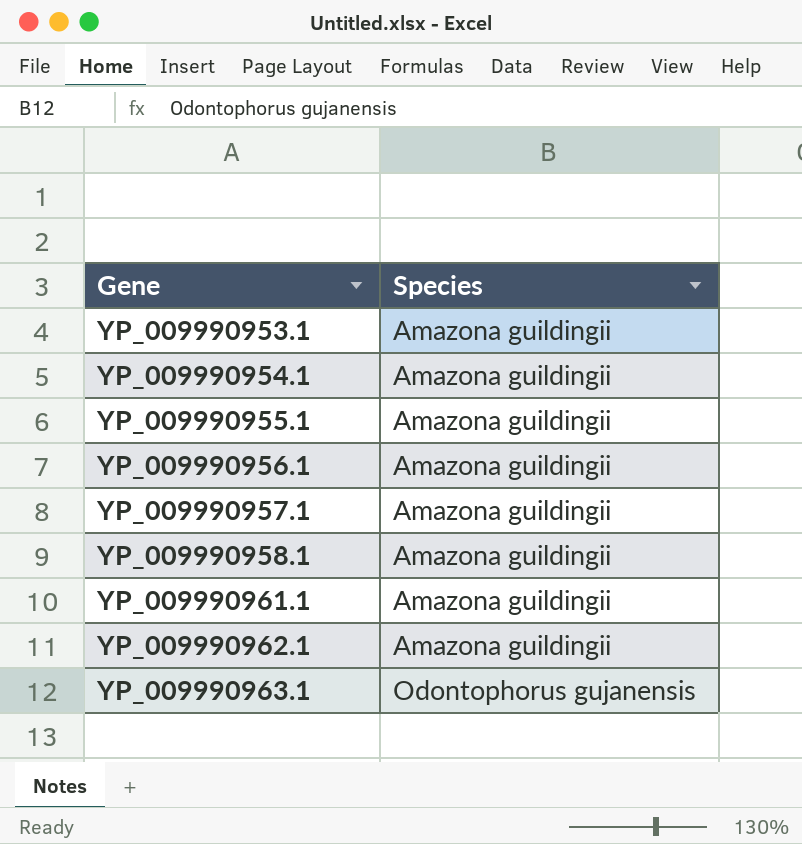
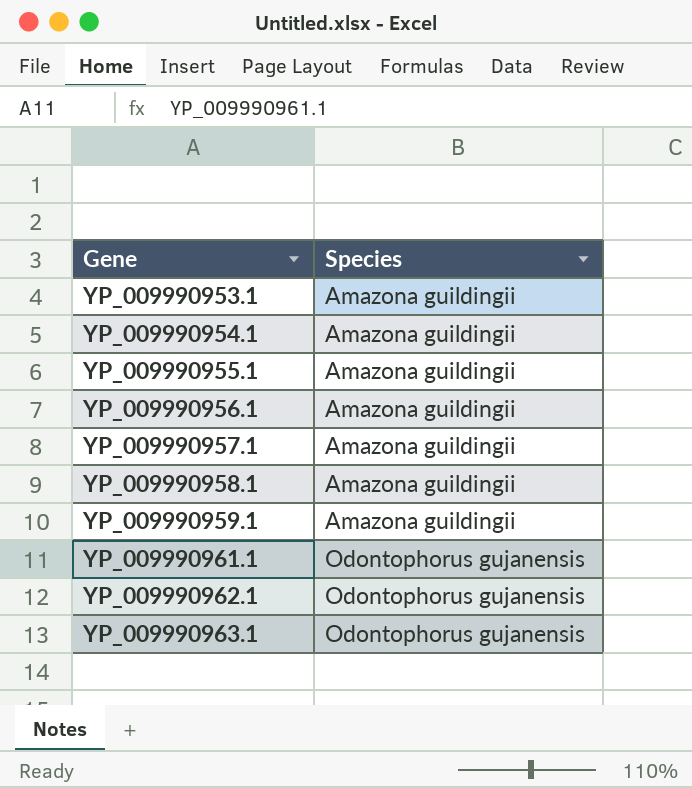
row YP_009990959.1: none -> Amazona guildingii
YP_009990961.1 | Species: Amazona guildingii -> Odontophorus gujanensis
YP_009990962.1 | Species: Amazona guildingii -> Odontophorus gujanensis

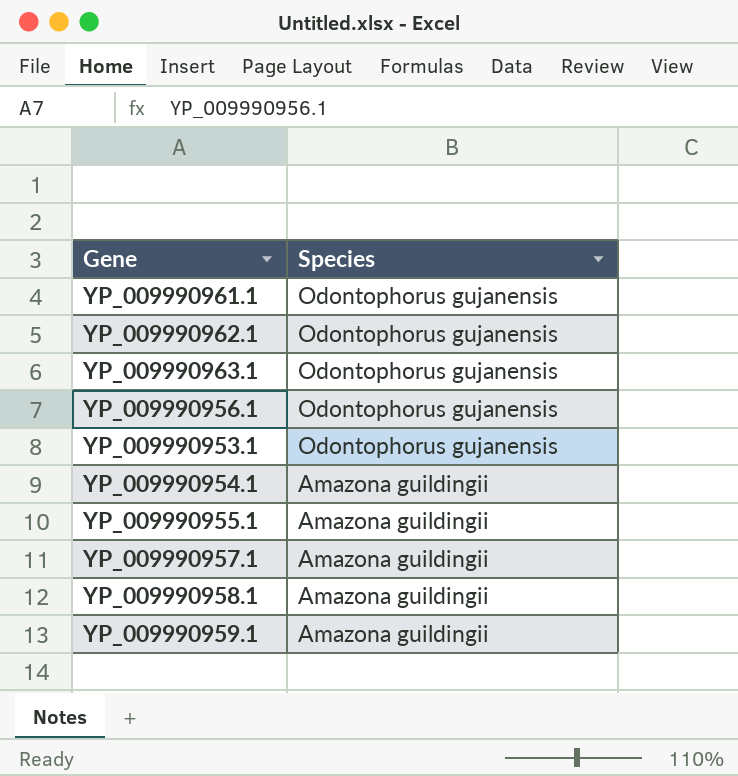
row order: Gene ascending -> Species descending
YP_009990956.1 | Species: Amazona guildingii -> Odontophorus gujanensis
YP_009990953.1 | Species: Amazona guildingii -> Odontophorus gujanensis

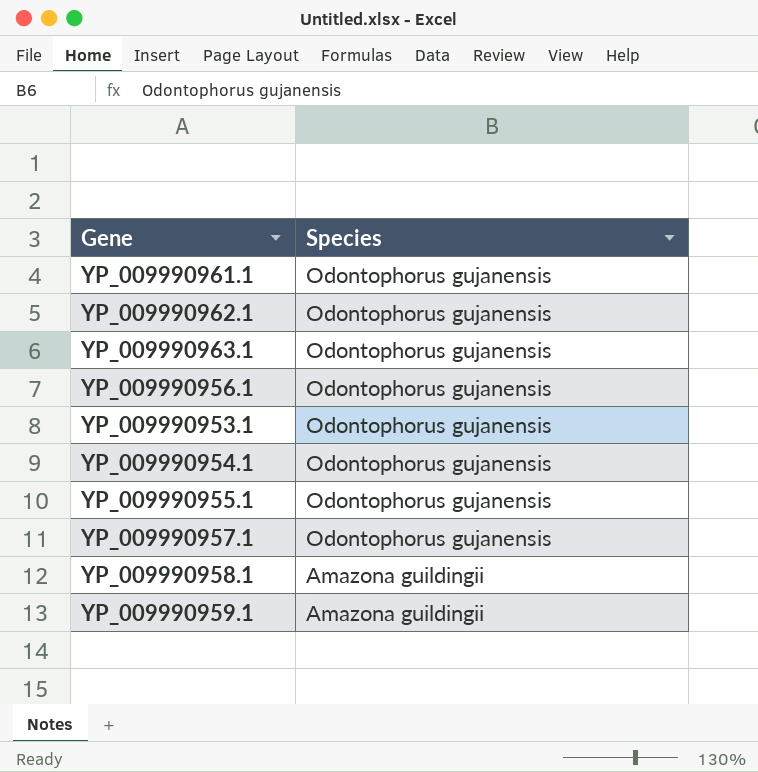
YP_009990954.1 | Species: Amazona guildingii -> Odontophorus gujanensis
YP_009990955.1 | Species: Amazona guildingii -> Odontophorus gujanensis
YP_009990957.1 | Species: Amazona guildingii -> Odontophorus gujanensis

